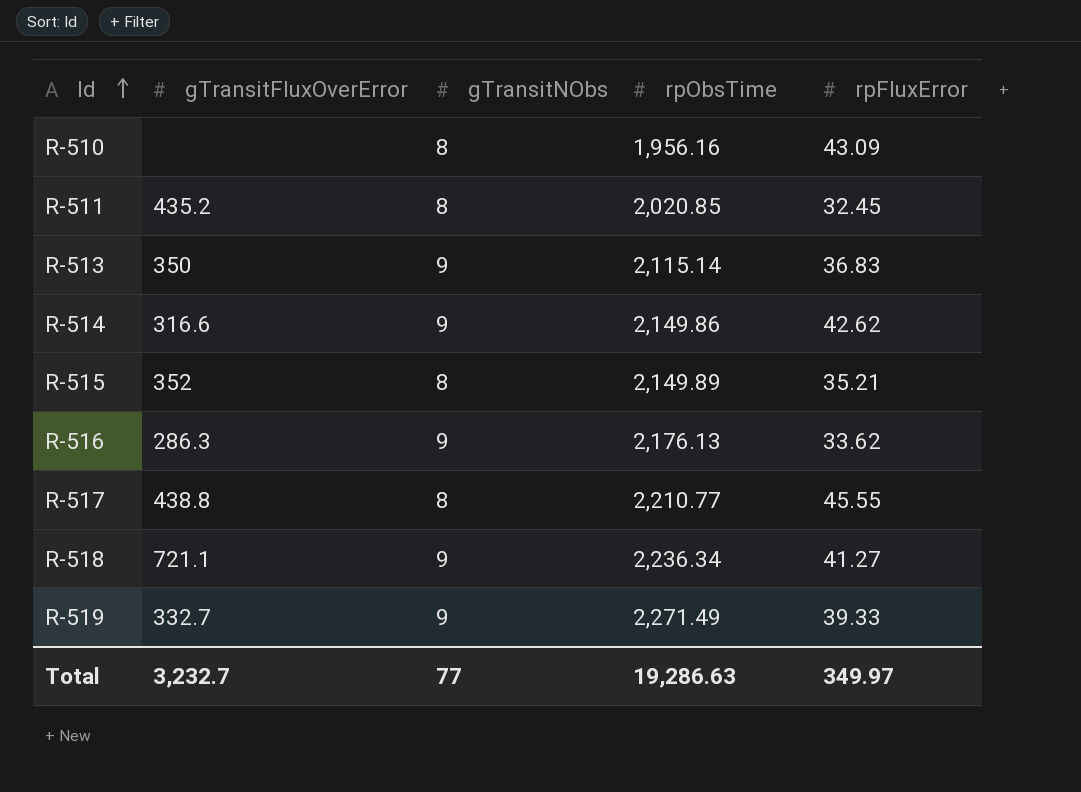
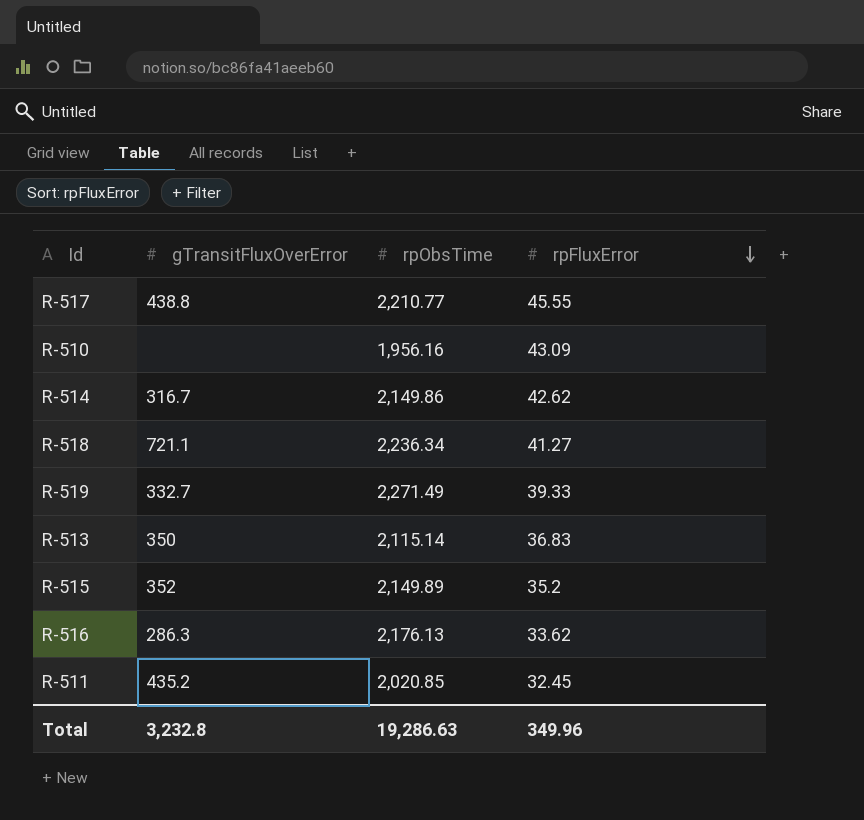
row order: Id ascending -> rpFluxError descending
column gTransitNObs | position: 3 -> none
R-514 | gTransitFluxOverError: 316.6 -> 316.7
R-515 | rpFluxError: 35.21 -> 35.2
Total | gTransitFluxOverError: 3,232.7 -> 3,232.8
Total | rpFluxError: 349.97 -> 349.96

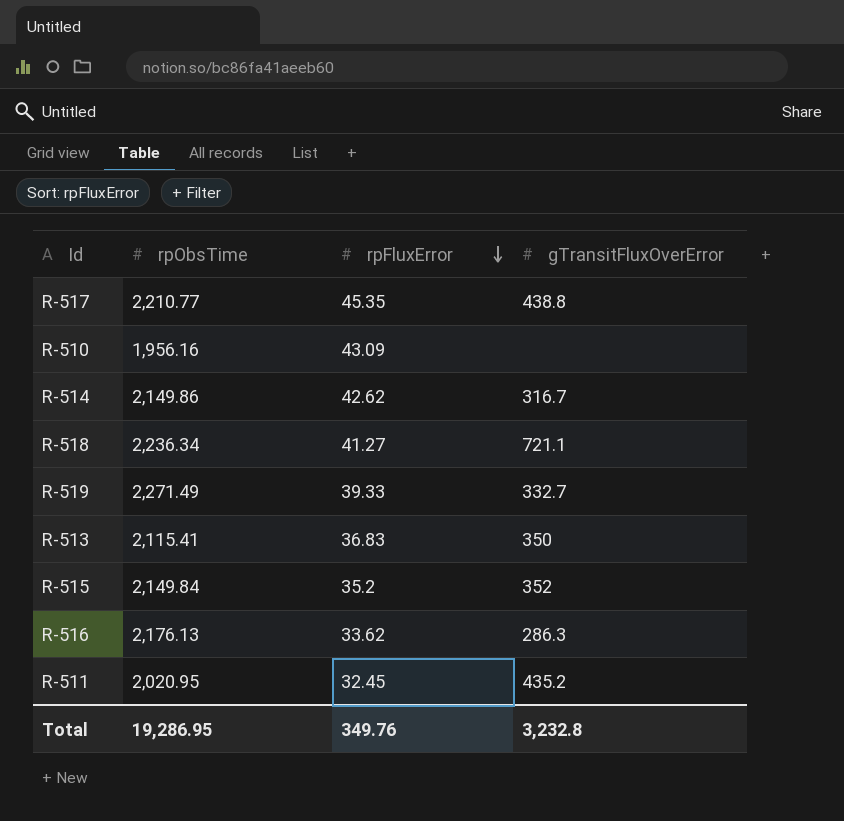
column gTransitFluxOverError | position: 2 -> 4
R-517 | rpFluxError: 45.55 -> 45.35
R-513 | rpObsTime: 2,115.14 -> 2,115.41
R-515 | rpObsTime: 2,149.89 -> 2,149.84
R-511 | rpObsTime: 2,020.85 -> 2,020.95
Total | rpObsTime: 19,286.63 -> 19,286.95
Total | rpFluxError: 349.96 -> 349.76

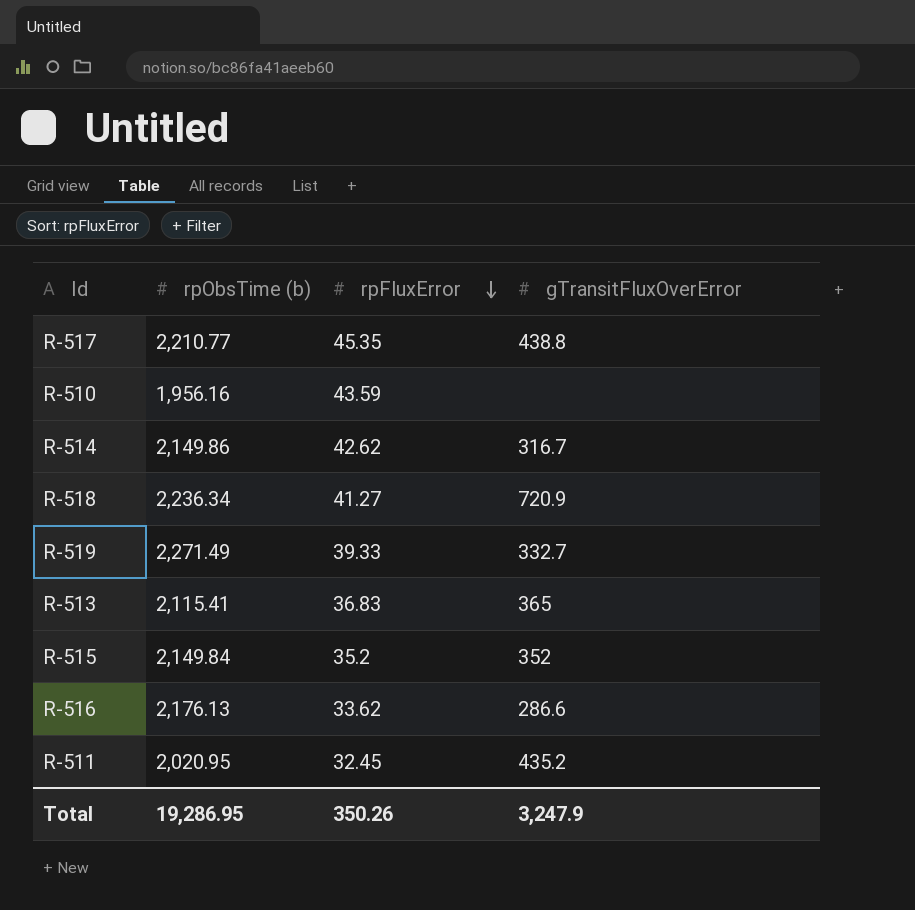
column name: rpObsTime -> rpObsTime (b)
R-510 | rpFluxError: 43.09 -> 43.59
R-518 | gTransitFluxOverError: 721.1 -> 720.9
R-513 | gTransitFluxOverError: 350 -> 365
R-516 | gTransitFluxOverError: 286.3 -> 286.6
Total | rpFluxError: 349.76 -> 350.26
Total | gTransitFluxOverError: 3,232.8 -> 3,247.9

